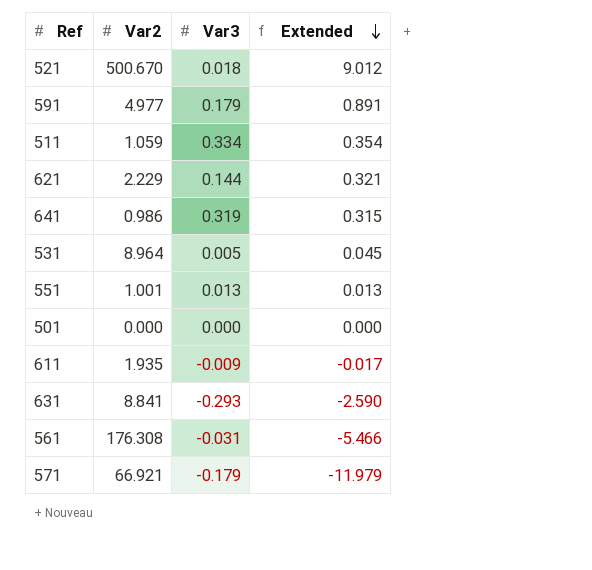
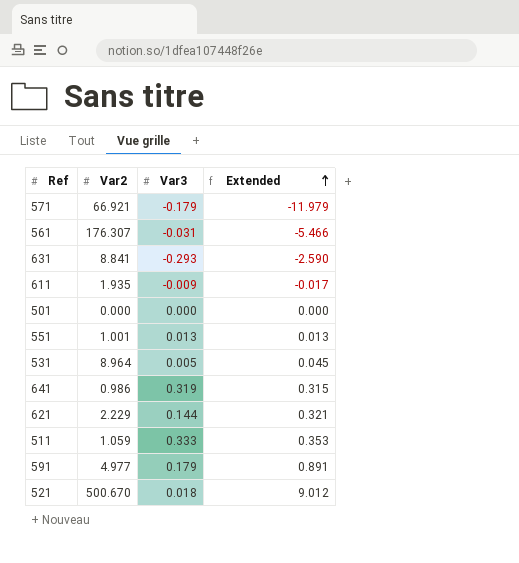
row order: Extended descending -> Extended ascending
561 | Var2: 176.308 -> 176.307
511 | Var3: 0.334 -> 0.333
511 | Extended: 0.354 -> 0.353

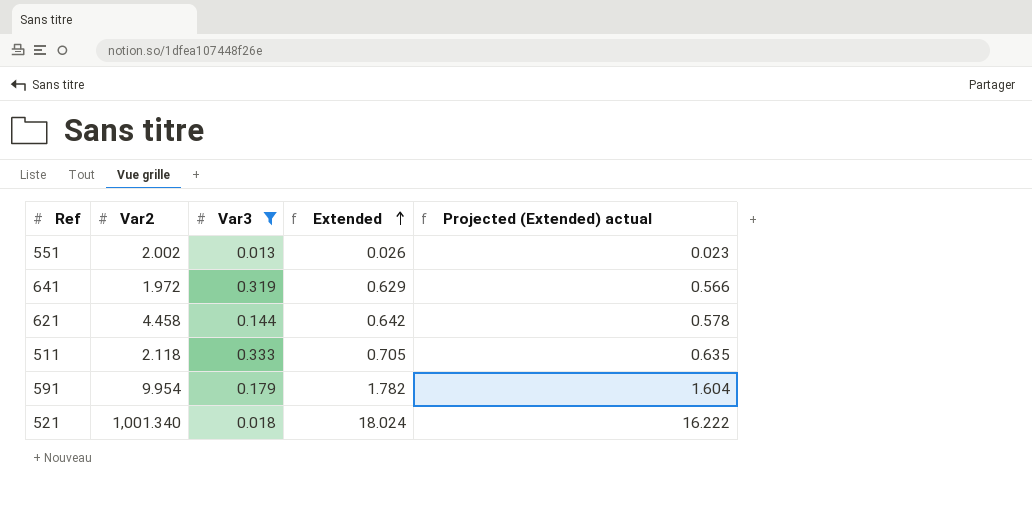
filter: none -> Var3 >= 0.013
column Projected (Extended) actual | formula: none -> [Extended] * 0.9
551 | Var2: 1.001 -> 2.002
551 | Extended: 0.013 -> 0.026
641 | Var2: 0.986 -> 1.972
641 | Extended: 0.315 -> 0.629
621 | Var2: 2.229 -> 4.458
621 | Extended: 0.321 -> 0.642
511 | Var2: 1.059 -> 2.118
511 | Extended: 0.353 -> 0.705
591 | Var2: 4.977 -> 9.954
591 | Extended: 0.891 -> 1.782
521 | Var2: 500.670 -> 1,001.340
521 | Extended: 9.012 -> 18.024

